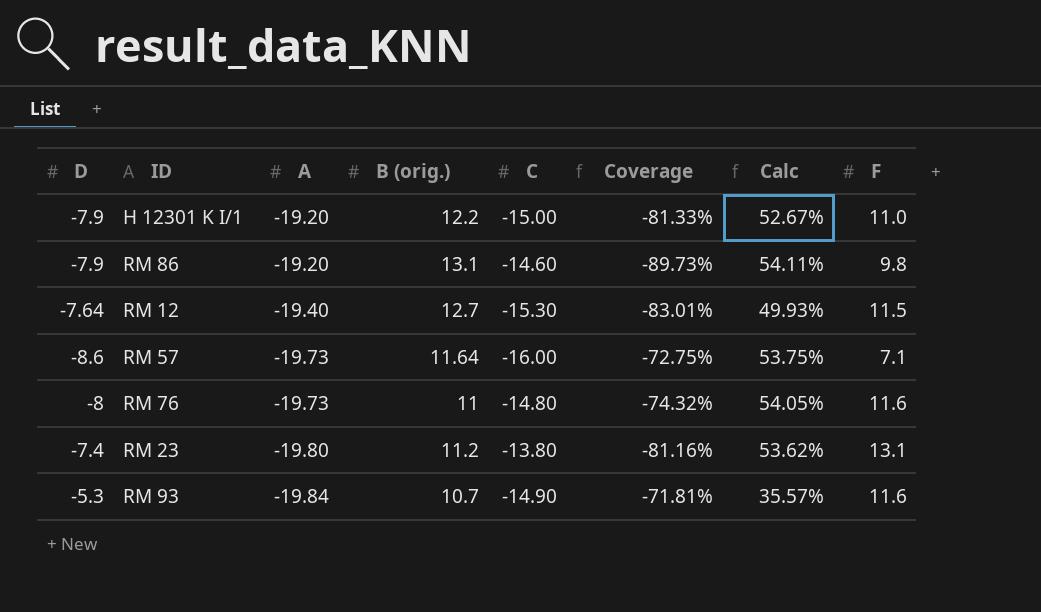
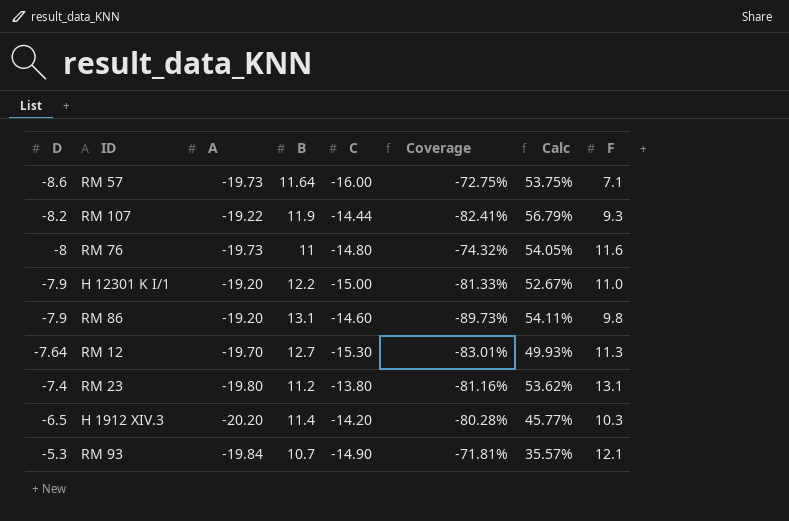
row order: A descending -> D ascending
column name: B (orig.) -> B
row RM 107: none -> -8.2 | -19.22 | 11.9 | -14.44 | -82.41% | 56.79% | 9.3
RM 12 | A: -19.40 -> -19.70
RM 12 | F: 11.5 -> 11.3
row H 1912 XIV.3: none -> -6.5 | -20.20 | 11.4 | -14.20 | -80.28% | 45.77% | 10.3
RM 93 | F: 11.6 -> 12.1

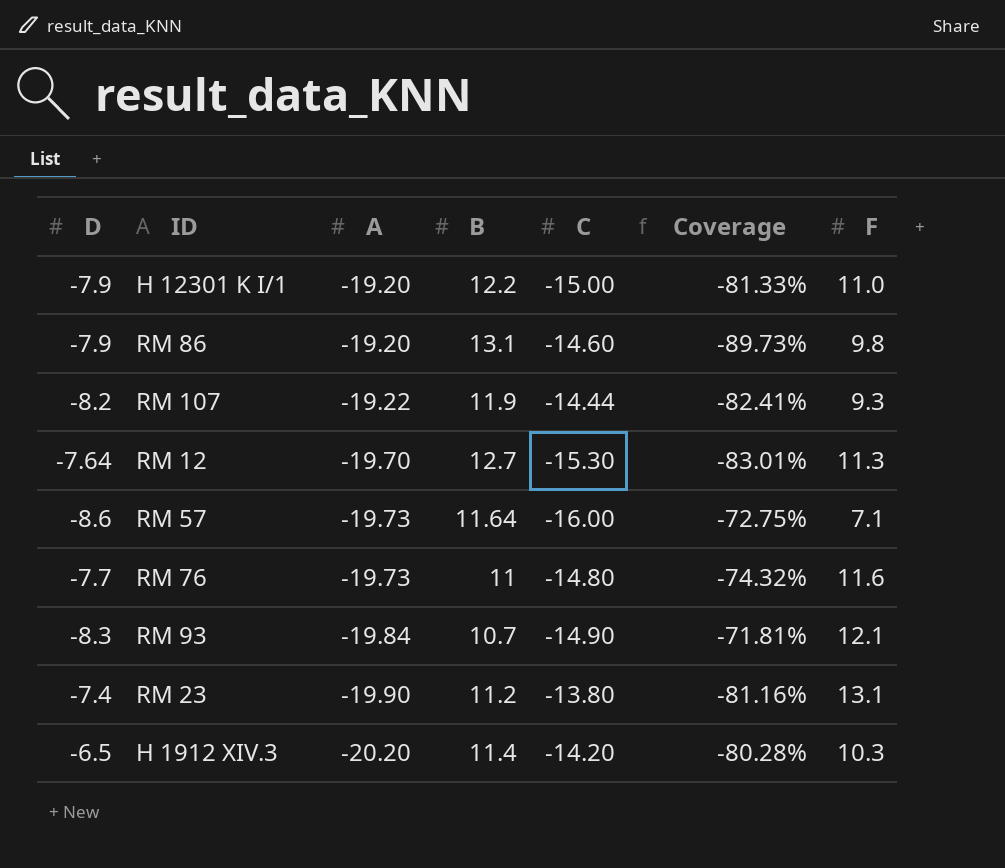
row order: D ascending -> A descending
column Calc | formula: [D] / [C] -> none
RM 76 | D: -8 -> -7.7
RM 93 | D: -5.3 -> -8.3
RM 23 | A: -19.80 -> -19.90

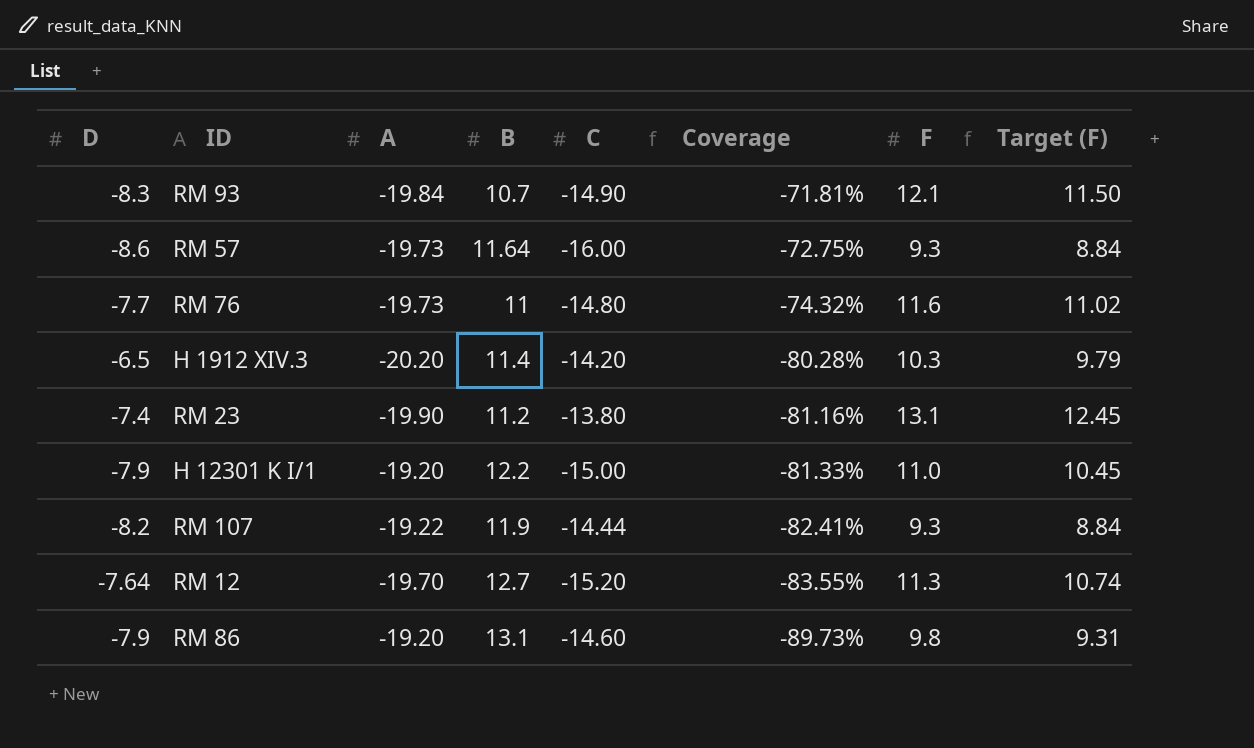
row order: A descending -> Coverage descending
column Target (F) | formula: none -> [F] * 0.95
RM 57 | F: 7.1 -> 9.3
RM 12 | C: -15.30 -> -15.20
RM 12 | Coverage: -83.01% -> -83.55%

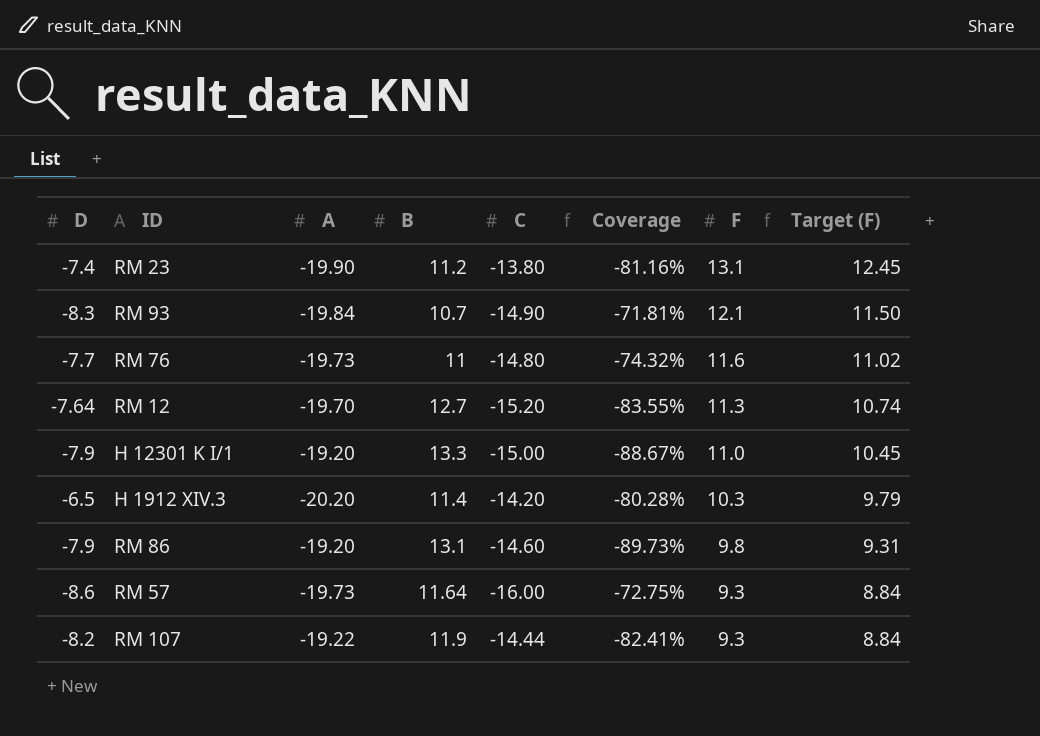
row order: Coverage descending -> F descending
H 12301 K I/1 | B: 12.2 -> 13.3
H 12301 K I/1 | Coverage: -81.33% -> -88.67%

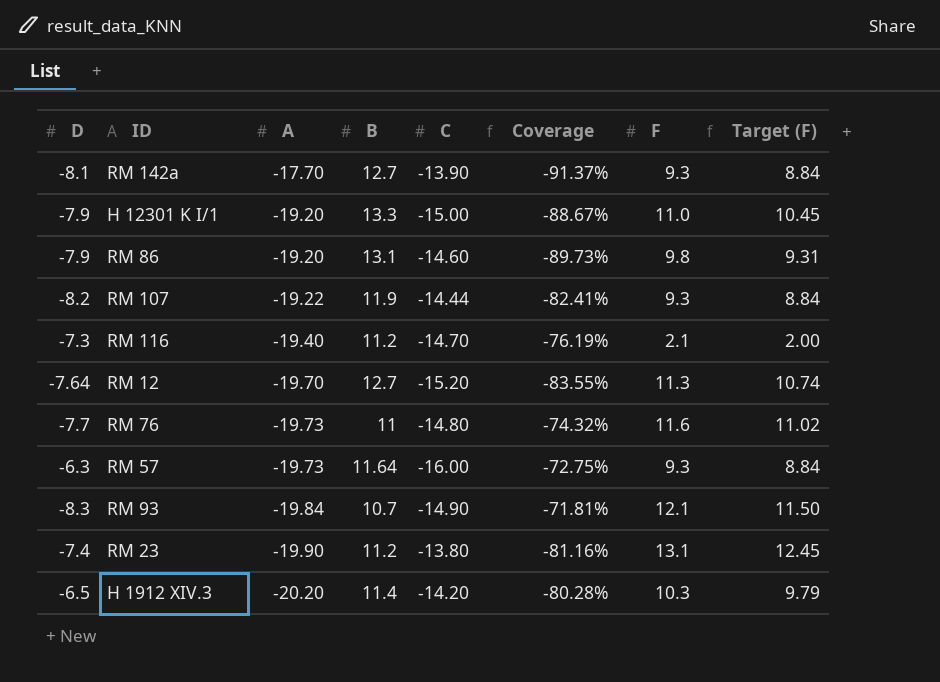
row order: F descending -> A descending
row RM 142a: none -> -8.1 | -17.70 | 12.7 | -13.90 | -91.37% | 9.3 | 8.84
row RM 116: none -> -7.3 | -19.40 | 11.2 | -14.70 | -76.19% | 2.1 | 2.00
RM 57 | D: -8.6 -> -6.3

